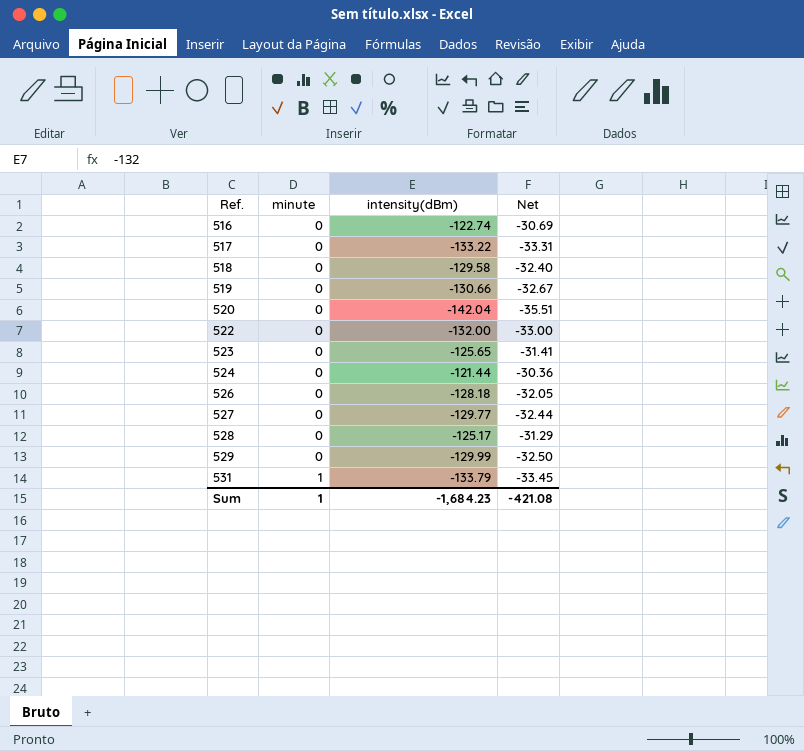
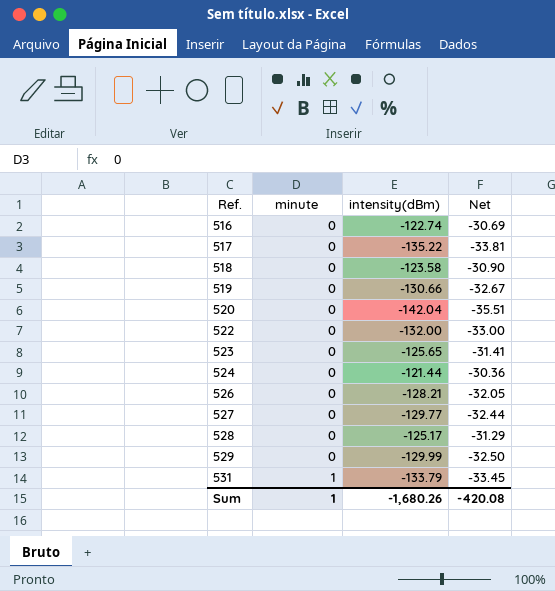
517 | intensity(dBm): -133.22 -> -135.22
517 | Net: -33.31 -> -33.81
518 | intensity(dBm): -129.58 -> -123.58
518 | Net: -32.40 -> -30.90
526 | intensity(dBm): -128.18 -> -128.21
Sum | intensity(dBm): -1,684.23 -> -1,680.26
Sum | Net: -421.08 -> -420.08

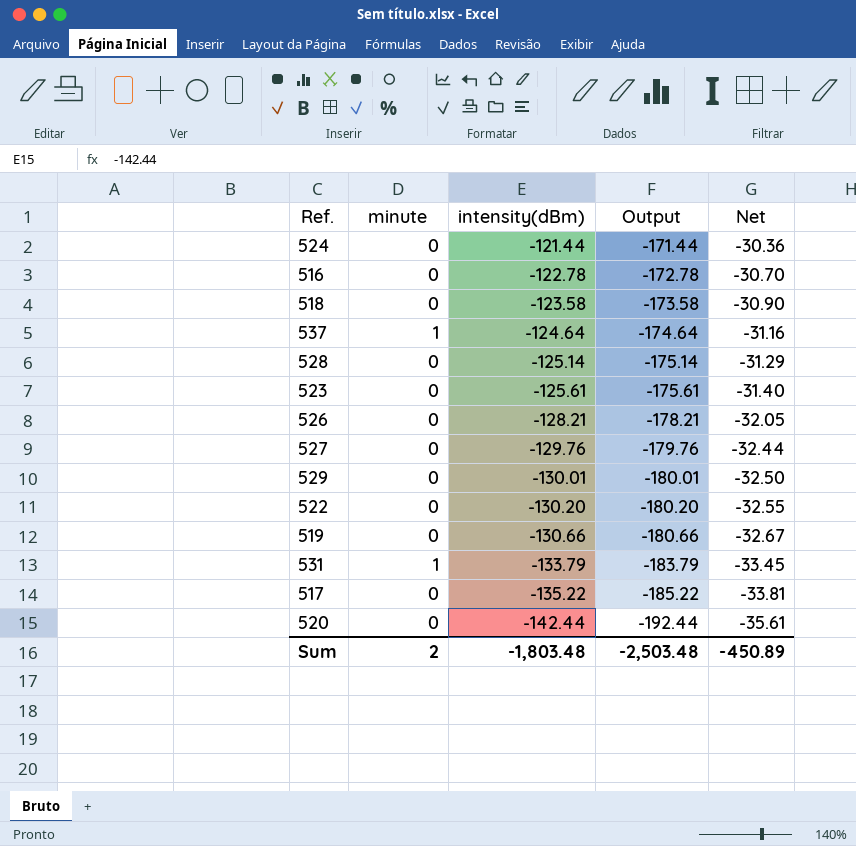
row order: Ref. ascending -> intensity(dBm) descending
column Output | formula: none -> [intensity(dBm)] - 50
516 | intensity(dBm): -122.74 -> -122.78
516 | Net: -30.69 -> -30.70
row 537: none -> 1 | -124.64 | -174.64 | -31.16
528 | intensity(dBm): -125.17 -> -125.14
523 | intensity(dBm): -125.65 -> -125.61
523 | Net: -31.41 -> -31.40
527 | intensity(dBm): -129.77 -> -129.76
529 | intensity(dBm): -129.99 -> -130.01
522 | intensity(dBm): -132.00 -> -130.20
522 | Net: -33.00 -> -32.55
520 | intensity(dBm): -142.04 -> -142.44
520 | Net: -35.51 -> -35.61
Sum | minute: 1 -> 2
Sum | intensity(dBm): -1,680.26 -> -1,803.48
Sum | Net: -420.08 -> -450.89

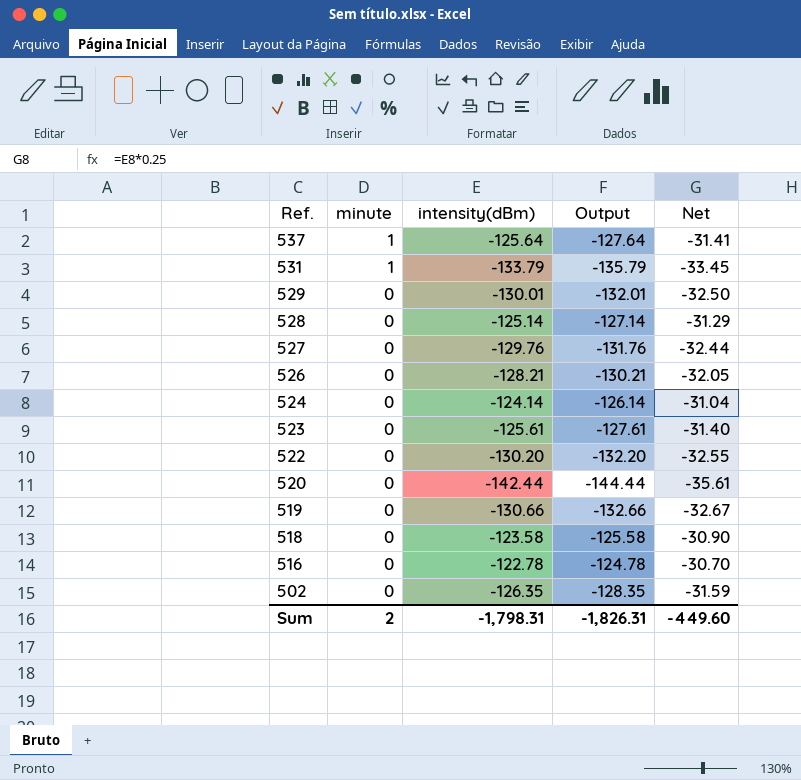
row order: intensity(dBm) descending -> Ref. descending
column Output | formula: [intensity(dBm)] - 50 -> [intensity(dBm)] - 2
row 517: 0 | -135.22 | -185.22 | -33.81 -> none
537 | intensity(dBm): -124.64 -> -125.64
537 | Net: -31.16 -> -31.41
524 | intensity(dBm): -121.44 -> -124.14
524 | Net: -30.36 -> -31.04
row 502: none -> 0 | -126.35 | -128.35 | -31.59
Sum | intensity(dBm): -1,803.48 -> -1,798.31
Sum | Output: -2,503.48 -> -1,826.31
Sum | Net: -450.89 -> -449.60

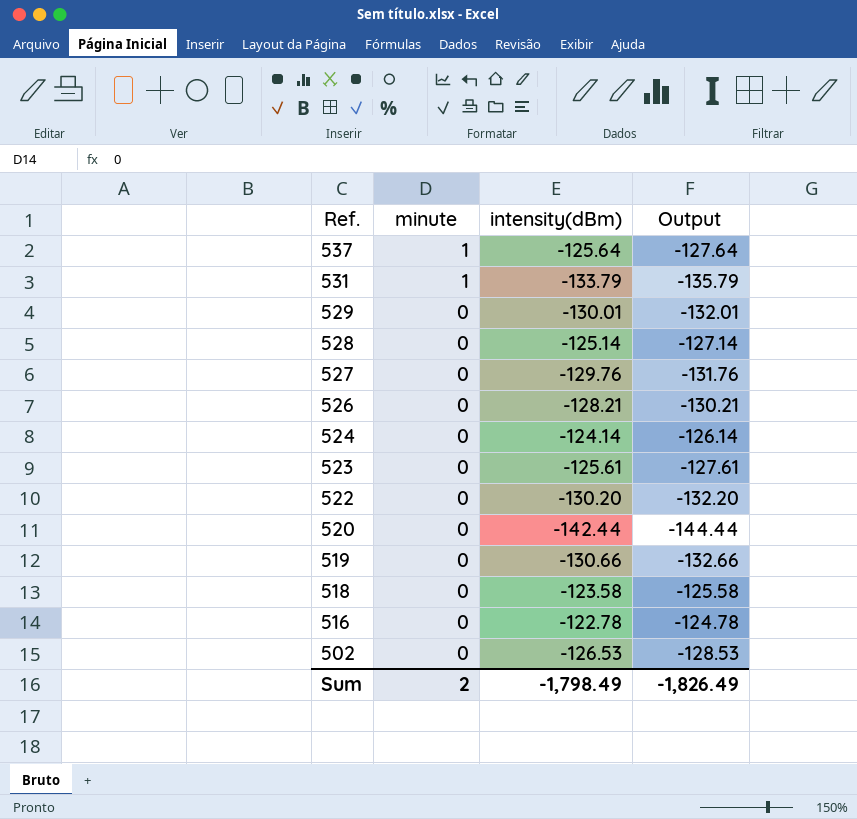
column Net | formula: [intensity(dBm)] * 0.25 -> none
502 | intensity(dBm): -126.35 -> -126.53
502 | Output: -128.35 -> -128.53
Sum | intensity(dBm): -1,798.31 -> -1,798.49
Sum | Output: -1,826.31 -> -1,826.49

